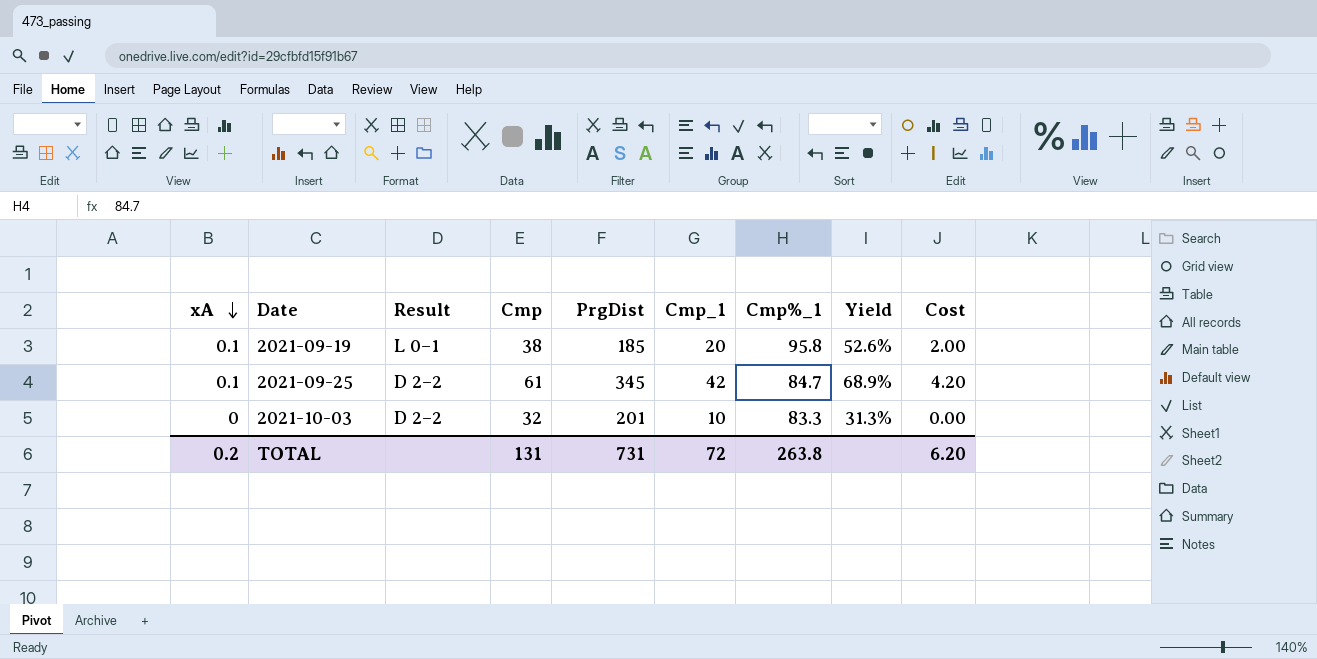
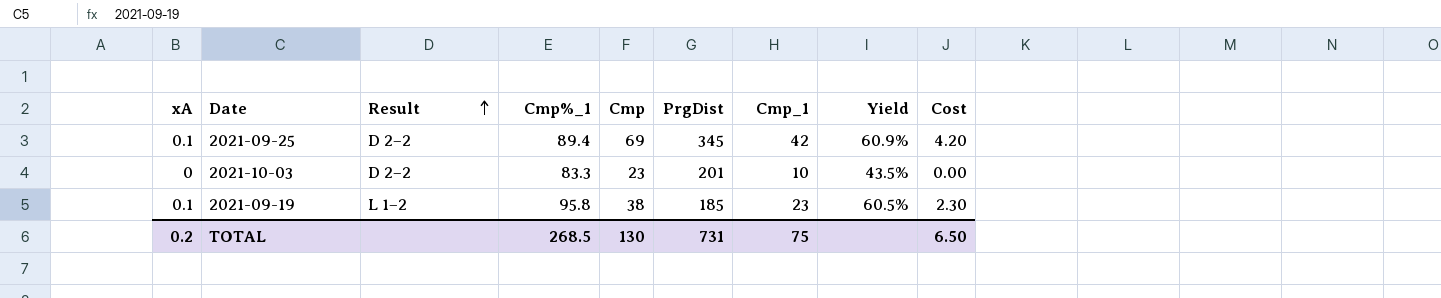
row order: xA descending -> Result ascending
column Cmp%_1 | position: 7 -> 4
2021-09-25 | Cmp%_1: 84.7 -> 89.4
2021-09-25 | Cmp: 61 -> 69
2021-09-25 | Yield: 68.9% -> 60.9%
2021-10-03 | Cmp: 32 -> 23
2021-10-03 | Yield: 31.3% -> 43.5%
2021-09-19 | Result: L 0–1 -> L 1–2
2021-09-19 | Cmp_1: 20 -> 23
2021-09-19 | Yield: 52.6% -> 60.5%
2021-09-19 | Cost: 2.00 -> 2.30
TOTAL | Cmp%_1: 263.8 -> 268.5
TOTAL | Cmp: 131 -> 130
TOTAL | Cmp_1: 72 -> 75
TOTAL | Cost: 6.20 -> 6.50

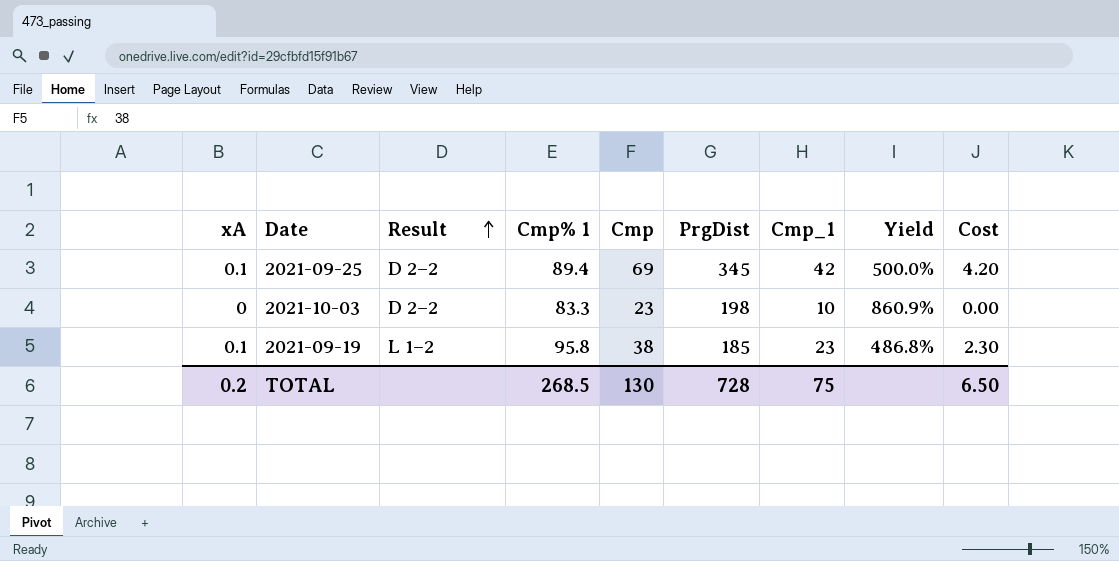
column name: Cmp%_1 -> Cmp% 1
column Yield | formula: [Cmp_1] / [Cmp] -> [PrgDist] / [Cmp]
2021-10-03 | PrgDist: 201 -> 198
TOTAL | PrgDist: 731 -> 728

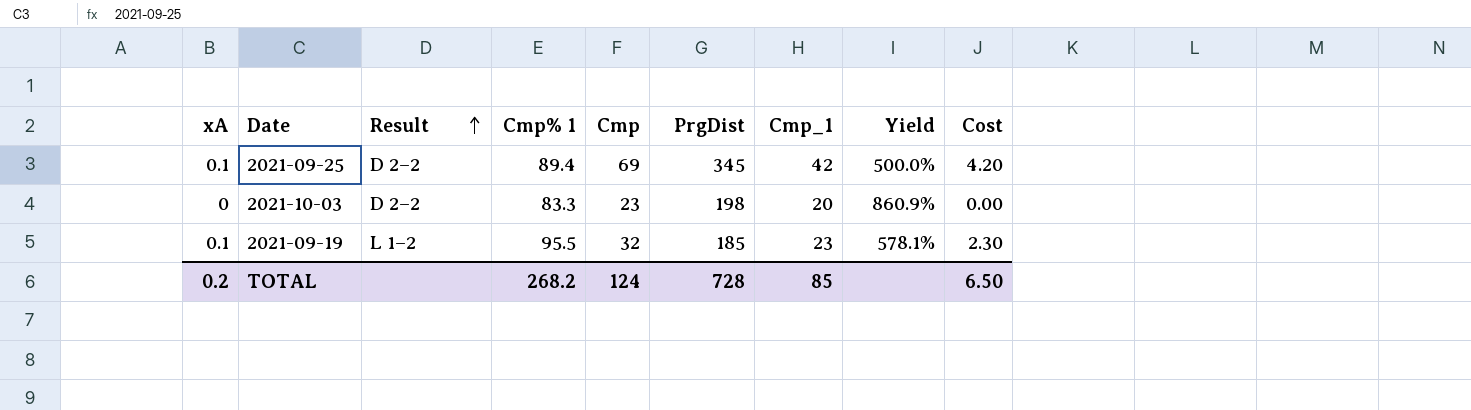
2021-10-03 | Cmp_1: 10 -> 20
2021-09-19 | Cmp% 1: 95.8 -> 95.5
2021-09-19 | Cmp: 38 -> 32
2021-09-19 | Yield: 486.8% -> 578.1%
TOTAL | Cmp% 1: 268.5 -> 268.2
TOTAL | Cmp: 130 -> 124
TOTAL | Cmp_1: 75 -> 85

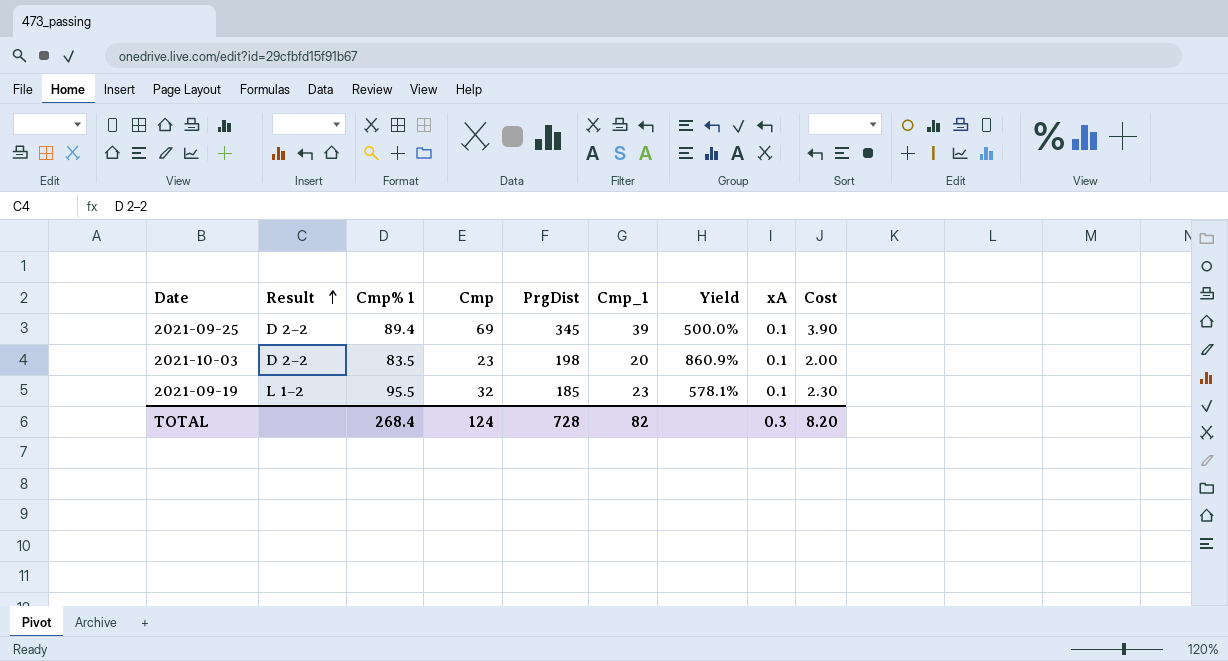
column xA | position: 1 -> 8
2021-09-25 | Cmp_1: 42 -> 39
2021-09-25 | Cost: 4.20 -> 3.90
2021-10-03 | Cmp% 1: 83.3 -> 83.5
2021-10-03 | xA: 0 -> 0.1
2021-10-03 | Cost: 0.00 -> 2.00
TOTAL | Cmp% 1: 268.2 -> 268.4
TOTAL | Cmp_1: 85 -> 82
TOTAL | xA: 0.2 -> 0.3
TOTAL | Cost: 6.50 -> 8.20

